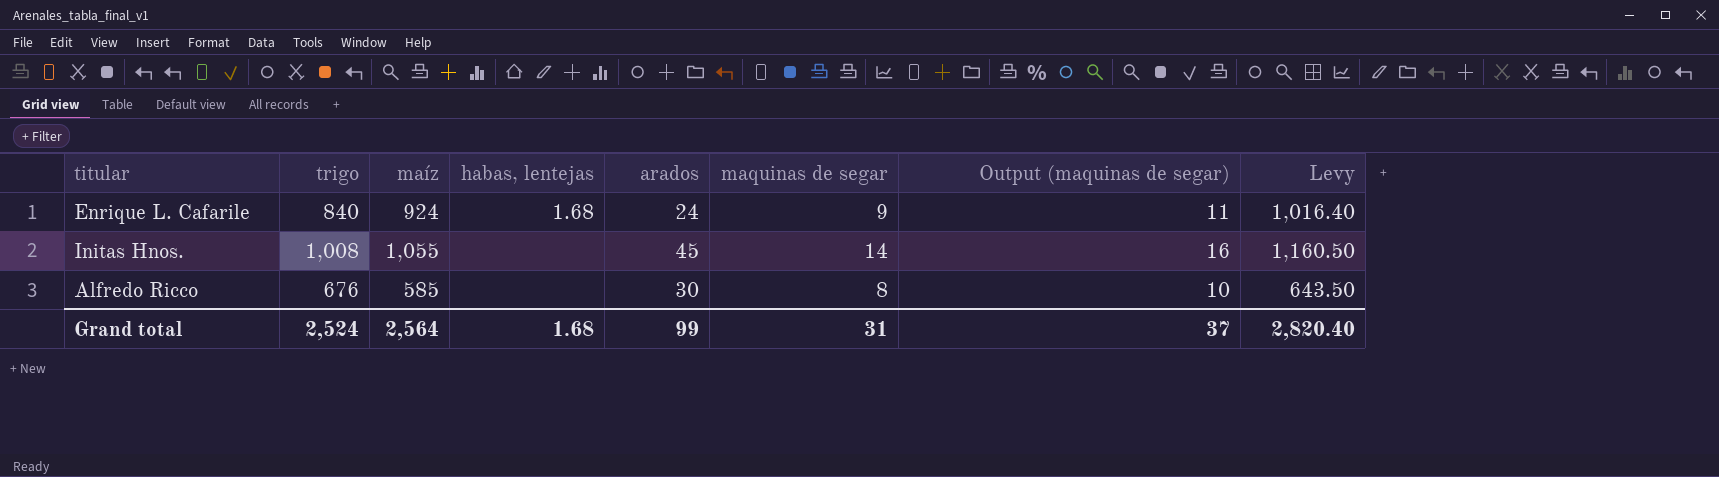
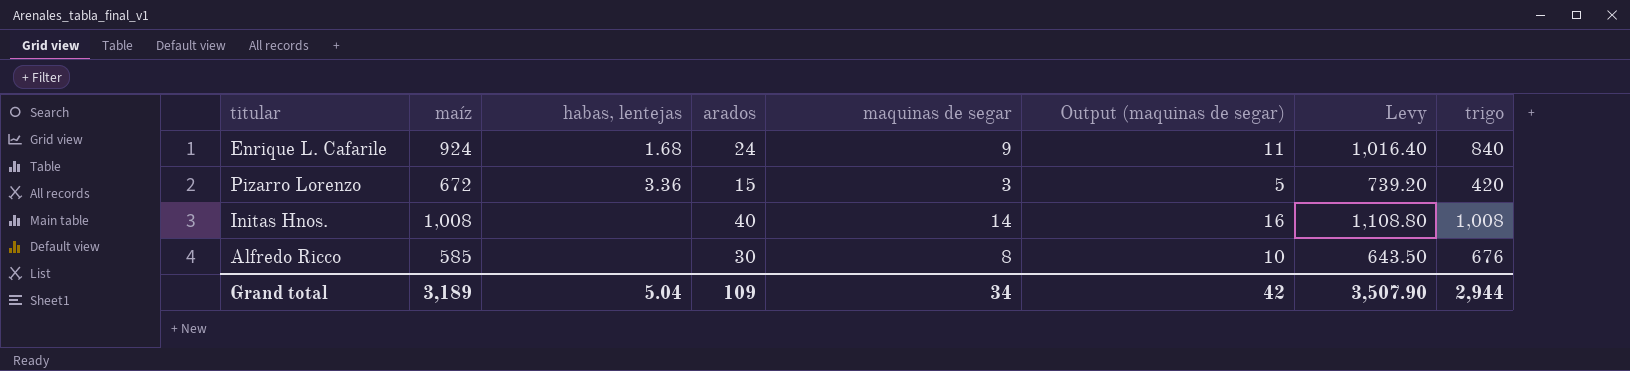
column trigo | position: 2 -> 8
row Pizarro Lorenzo: none -> 672 | 3.36 | 15 | 3 | 5 | 739.20 | 420
Initas Hnos. | maíz: 1,055 -> 1,008
Initas Hnos. | arados: 45 -> 40
Initas Hnos. | Levy: 1,160.50 -> 1,108.80
Grand total | maíz: 2,564 -> 3,189
Grand total | habas, lentejas: 1.68 -> 5.04
Grand total | arados: 99 -> 109
Grand total | maquinas de segar: 31 -> 34
Grand total | Output (maquinas de segar): 37 -> 42
Grand total | Levy: 2,820.40 -> 3,507.90
Grand total | trigo: 2,524 -> 2,944

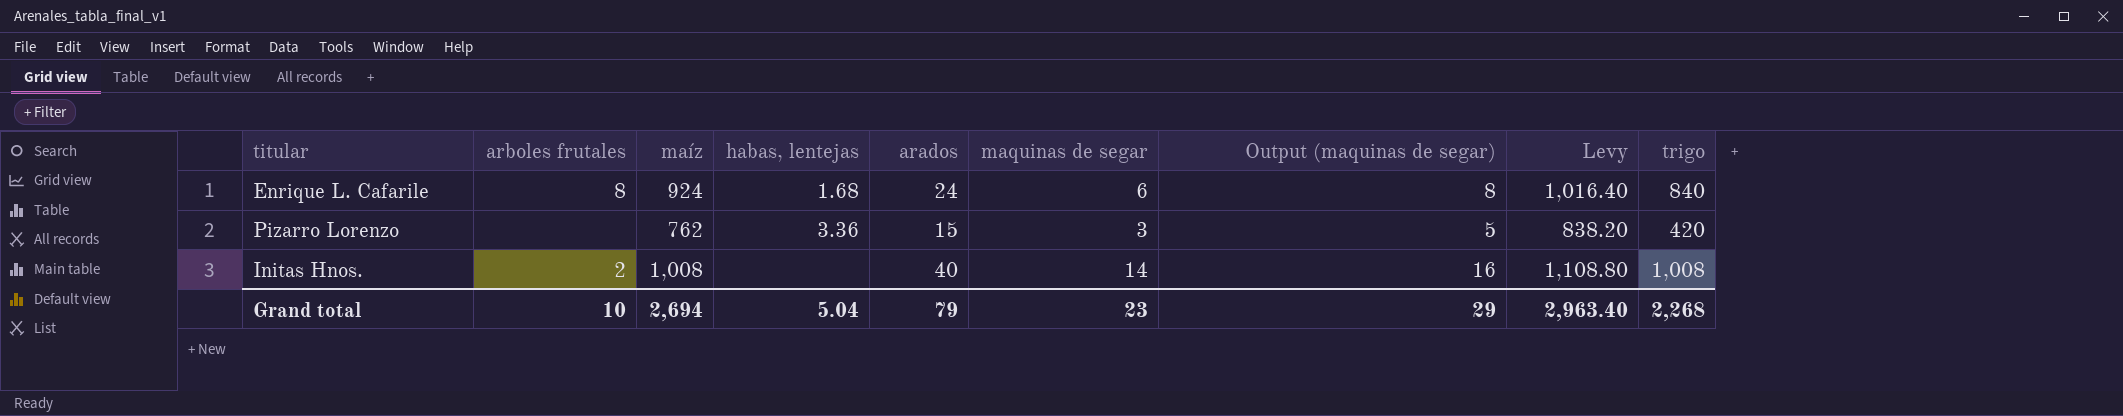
column arboles frutales | position: none -> 2
row Alfredo Ricco: 585 | none | 30 | 8 | 10 | 643.50 | 676 -> none
Enrique L. Cafarile | maquinas de segar: 9 -> 6
Enrique L. Cafarile | Output (maquinas de segar): 11 -> 8
Pizarro Lorenzo | maíz: 672 -> 762
Pizarro Lorenzo | Levy: 739.20 -> 838.20
Grand total | maíz: 3,189 -> 2,694
Grand total | arados: 109 -> 79
Grand total | maquinas de segar: 34 -> 23
Grand total | Output (maquinas de segar): 42 -> 29
Grand total | Levy: 3,507.90 -> 2,963.40
Grand total | trigo: 2,944 -> 2,268

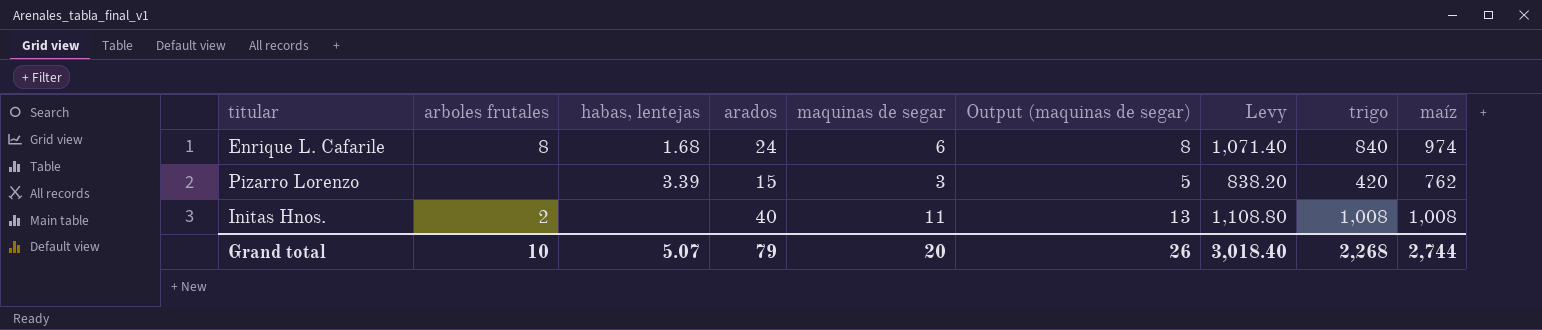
column maíz | position: 3 -> 9
Enrique L. Cafarile | Levy: 1,016.40 -> 1,071.40
Enrique L. Cafarile | maíz: 924 -> 974
Pizarro Lorenzo | habas, lentejas: 3.36 -> 3.39
Initas Hnos. | maquinas de segar: 14 -> 11
Initas Hnos. | Output (maquinas de segar): 16 -> 13
Grand total | habas, lentejas: 5.04 -> 5.07
Grand total | maquinas de segar: 23 -> 20
Grand total | Output (maquinas de segar): 29 -> 26
Grand total | Levy: 2,963.40 -> 3,018.40
Grand total | maíz: 2,694 -> 2,744

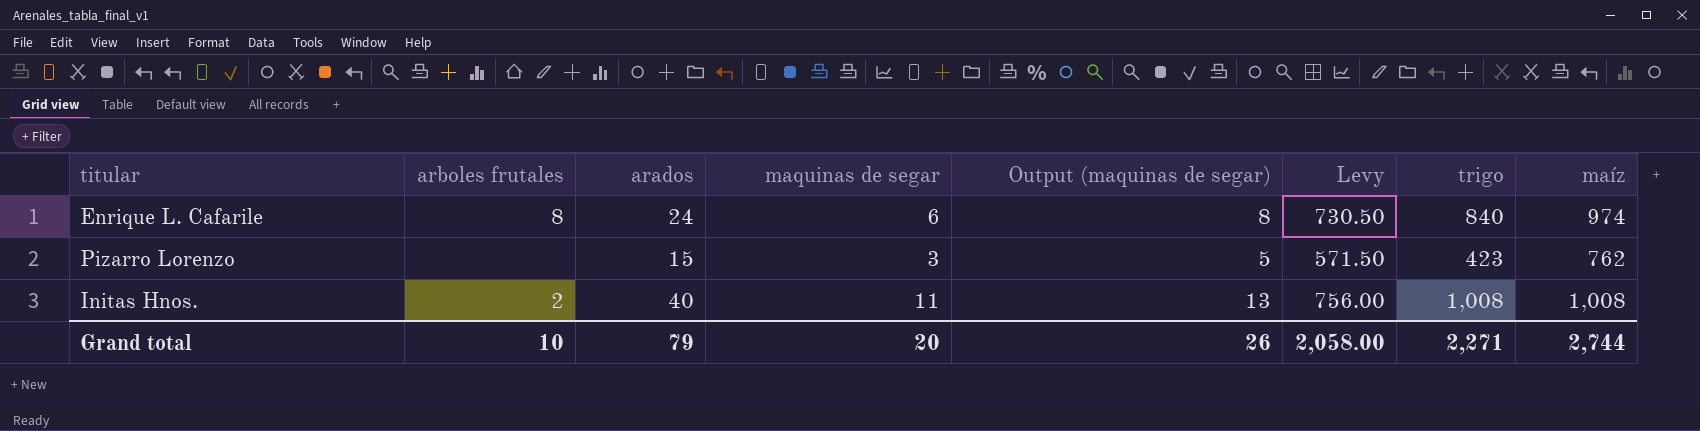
column habas, lentejas | position: 3 -> none
column Levy | formula: [maíz] * 1.1 -> [maíz] * 0.75
Pizarro Lorenzo | trigo: 420 -> 423
Grand total | Levy: 3,018.40 -> 2,058.00
Grand total | trigo: 2,268 -> 2,271

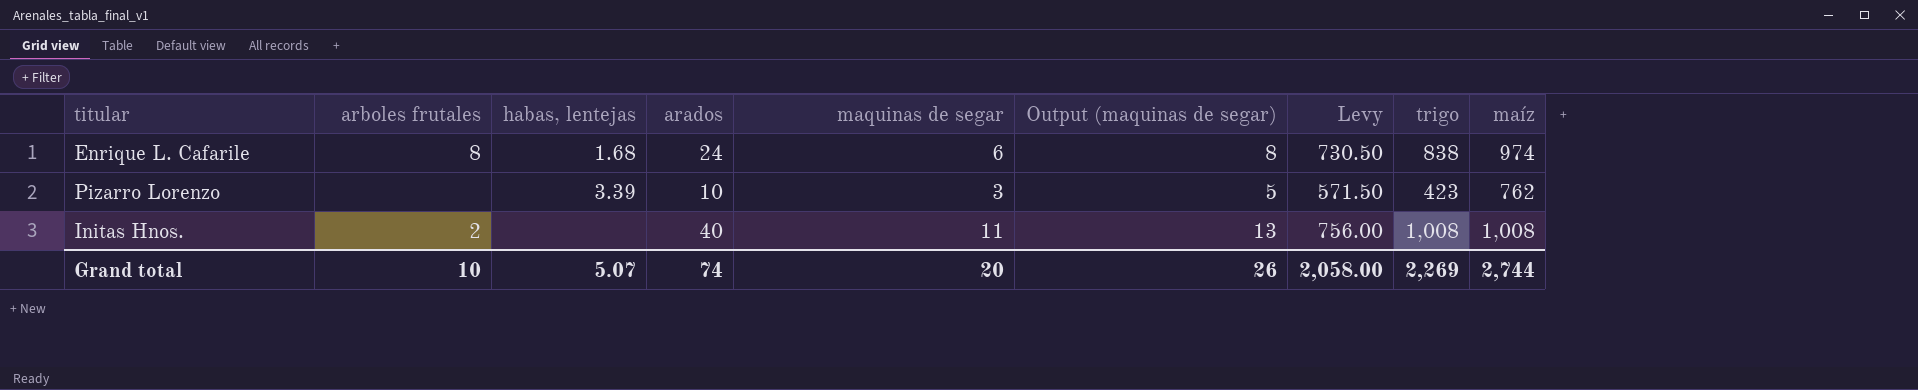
column habas, lentejas | position: none -> 3
Enrique L. Cafarile | trigo: 840 -> 838
Pizarro Lorenzo | arados: 15 -> 10
Grand total | arados: 79 -> 74
Grand total | trigo: 2,271 -> 2,269

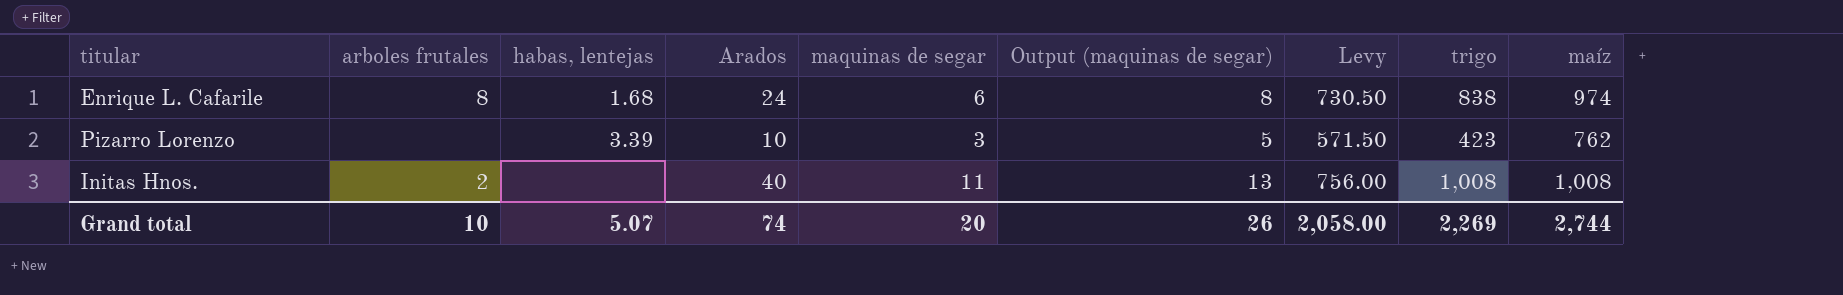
column name: arados -> Arados

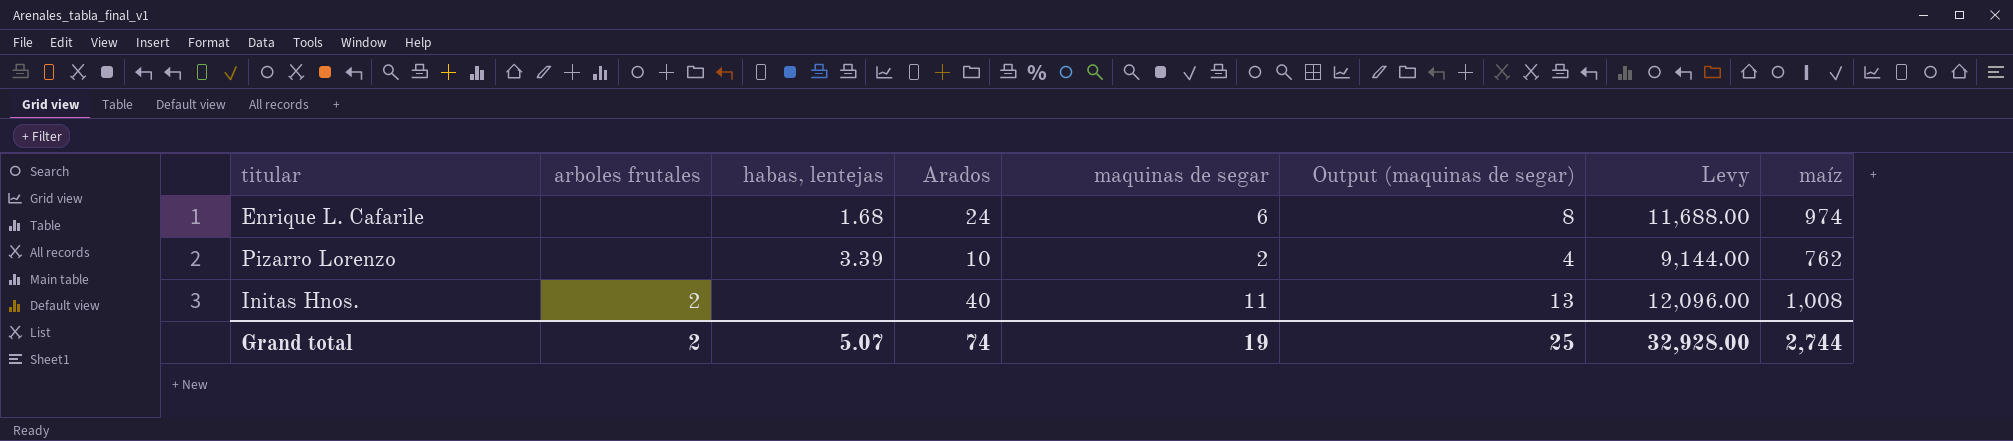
column trigo | position: 8 -> none
column Levy | formula: [maíz] * 0.75 -> [maíz] * 12
Enrique L. Cafarile | arboles frutales: 8 -> none
Pizarro Lorenzo | maquinas de segar: 3 -> 2
Pizarro Lorenzo | Output (maquinas de segar): 5 -> 4
Grand total | arboles frutales: 10 -> 2
Grand total | maquinas de segar: 20 -> 19
Grand total | Output (maquinas de segar): 26 -> 25
Grand total | Levy: 2,058.00 -> 32,928.00

